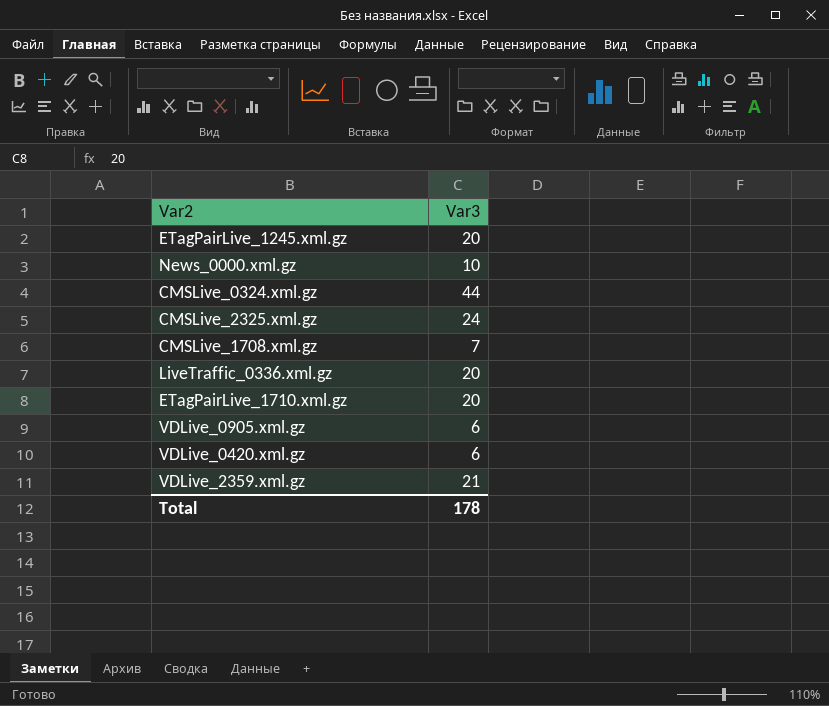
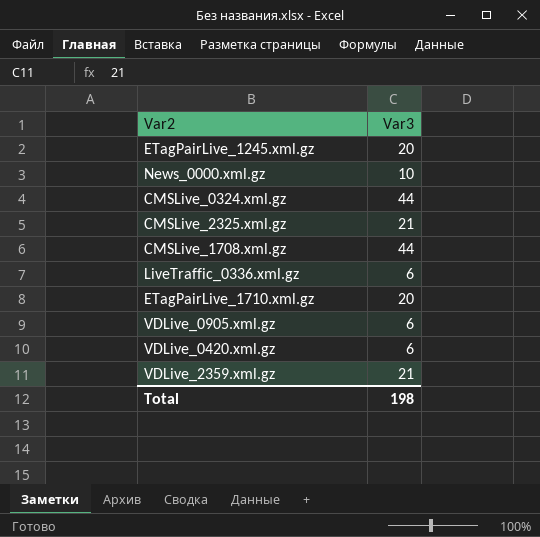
CMSLive_2325.xml.gz | Var3: 24 -> 21
CMSLive_1708.xml.gz | Var3: 7 -> 44
LiveTraffic_0336.xml.gz | Var3: 20 -> 6
Total | Var3: 178 -> 198

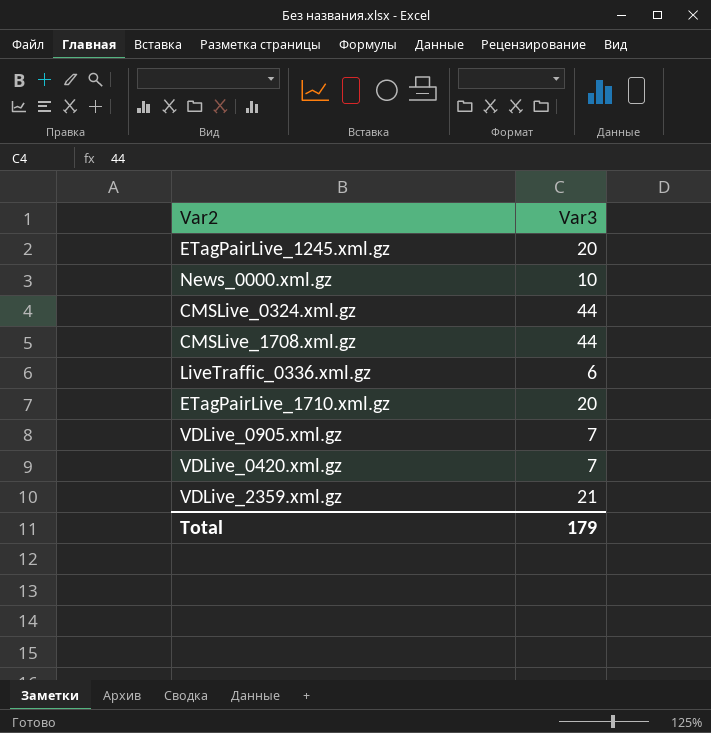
row CMSLive_2325.xml.gz: 21 -> none
VDLive_0905.xml.gz | Var3: 6 -> 7
VDLive_0420.xml.gz | Var3: 6 -> 7
Total | Var3: 198 -> 179

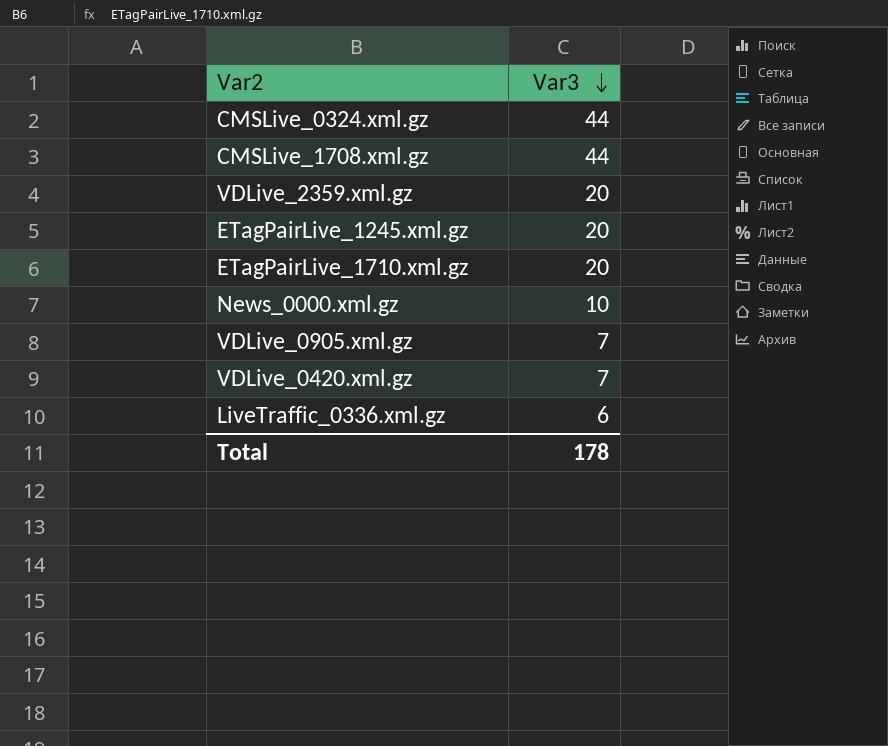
row order: none -> Var3 descending
VDLive_2359.xml.gz | Var3: 21 -> 20
Total | Var3: 179 -> 178

